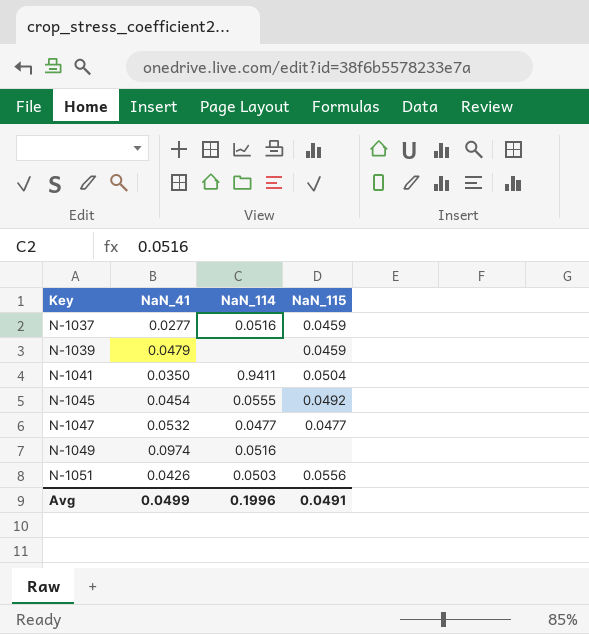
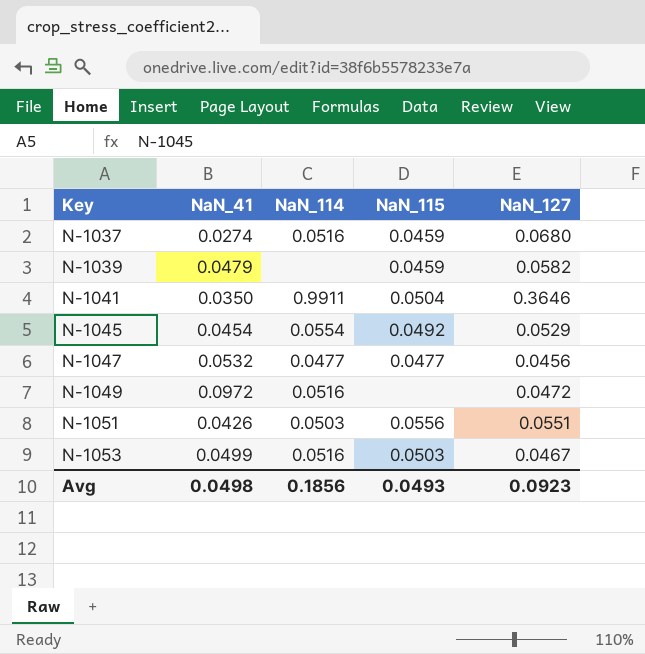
column NaN_127 | position: none -> 5
N-1037 | NaN_41: 0.0277 -> 0.0274
N-1041 | NaN_114: 0.9411 -> 0.9911
N-1045 | NaN_114: 0.0555 -> 0.0554
N-1049 | NaN_41: 0.0974 -> 0.0972
row N-1053: none -> 0.0499 | 0.0516 | 0.0503 | 0.0467
Avg | NaN_41: 0.0499 -> 0.0498
Avg | NaN_114: 0.1996 -> 0.1856
Avg | NaN_115: 0.0491 -> 0.0493

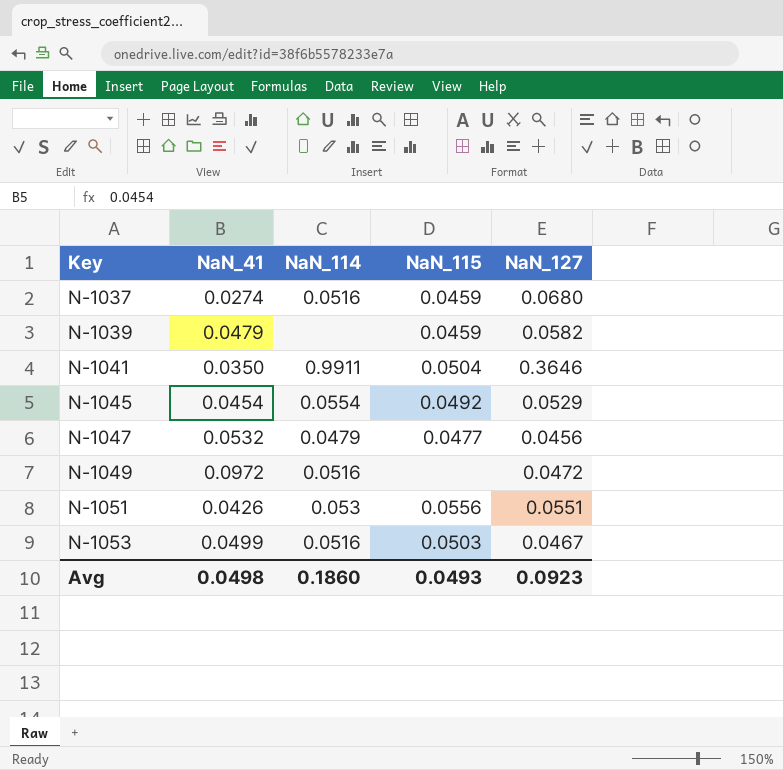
N-1047 | NaN_114: 0.0477 -> 0.0479
N-1051 | NaN_114: 0.0503 -> 0.053
Avg | NaN_114: 0.1856 -> 0.1860

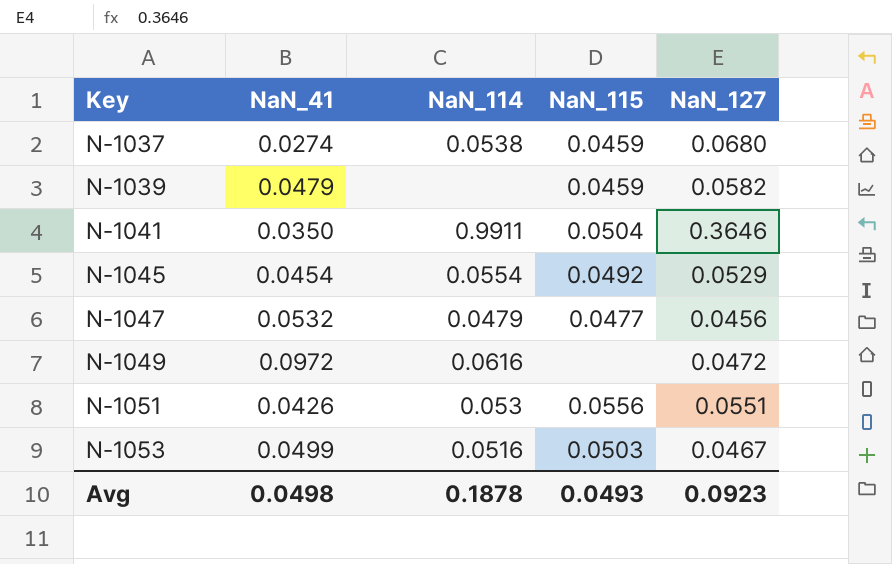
N-1037 | NaN_114: 0.0516 -> 0.0538
N-1049 | NaN_114: 0.0516 -> 0.0616
Avg | NaN_114: 0.1860 -> 0.1878

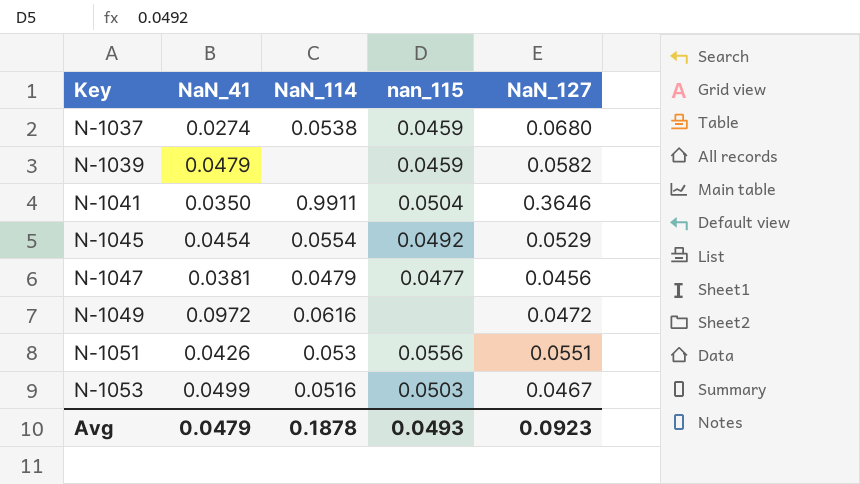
column name: NaN_115 -> nan_115
N-1047 | NaN_41: 0.0532 -> 0.0381
Avg | NaN_41: 0.0498 -> 0.0479

